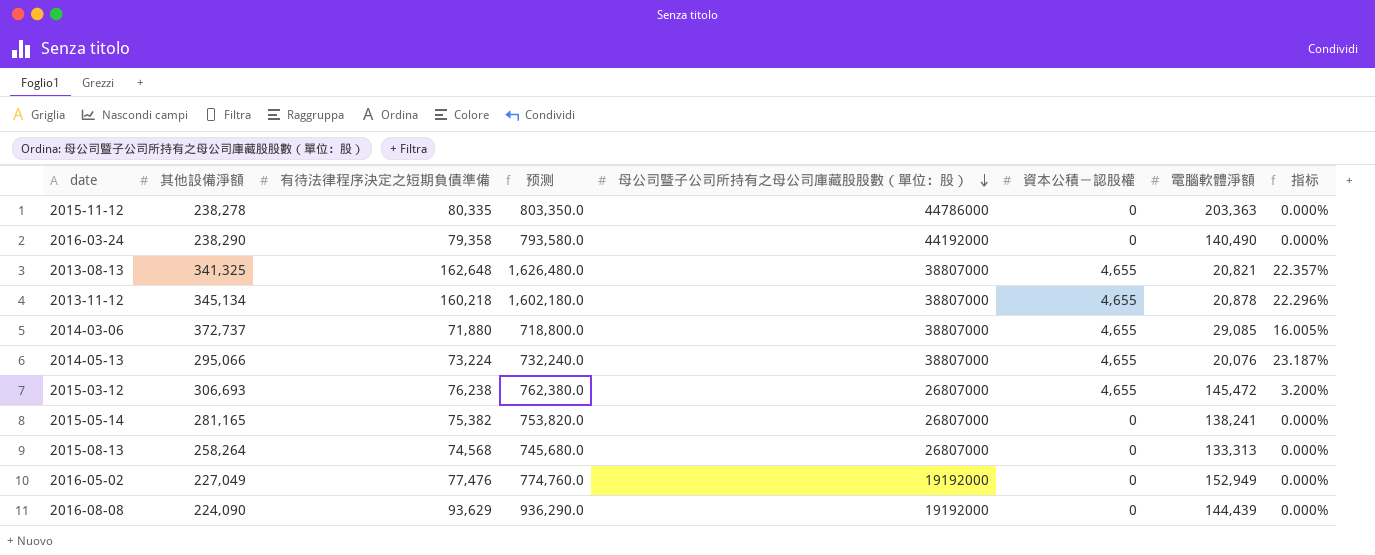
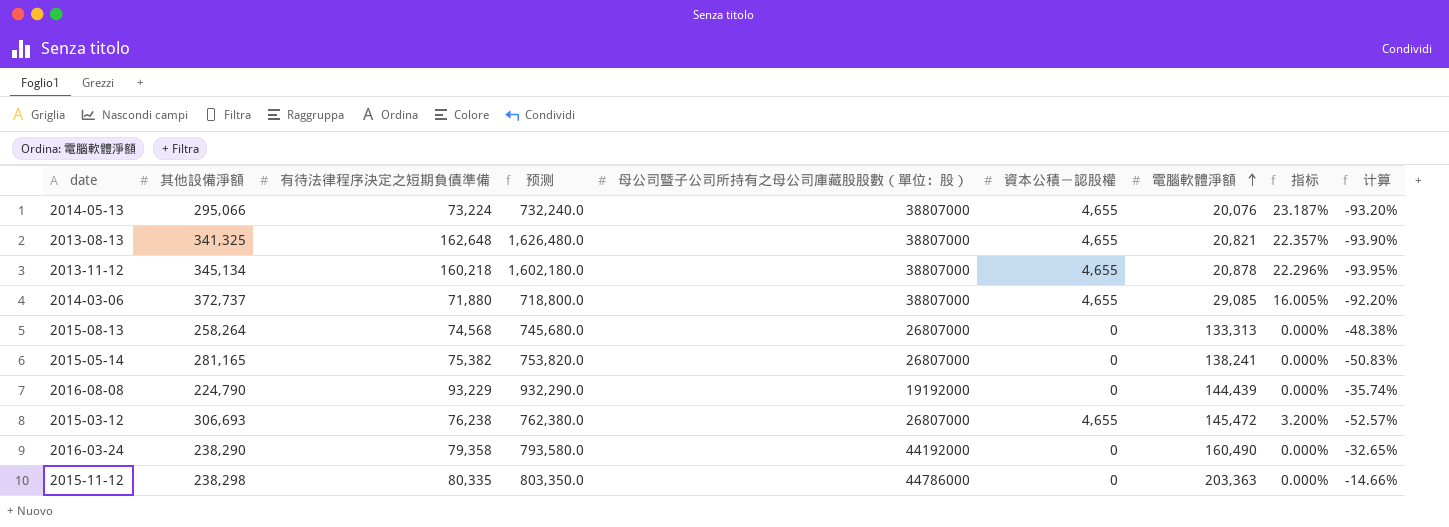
row order: 母公司暨子公司所持有之母公司庫藏股股數（單位：股） descending -> 電腦軟體淨額 ascending
column 计算 | formula: none -> ([電腦軟體淨額] - [其他設備淨額]) / [其他設備淨額]
row 2016-05-02: 227,049 | 77,476 | 774,760.0 | 19192000 | 0 | 152,949 | 0.000% -> none
2016-08-08 | 其他設備淨額: 224,090 -> 224,790
2016-08-08 | 有待法律程序決定之短期負債準備: 93,629 -> 93,229
2016-08-08 | 预测: 936,290.0 -> 932,290.0
2016-03-24 | 電腦軟體淨額: 140,490 -> 160,490
2015-11-12 | 其他設備淨額: 238,278 -> 238,298

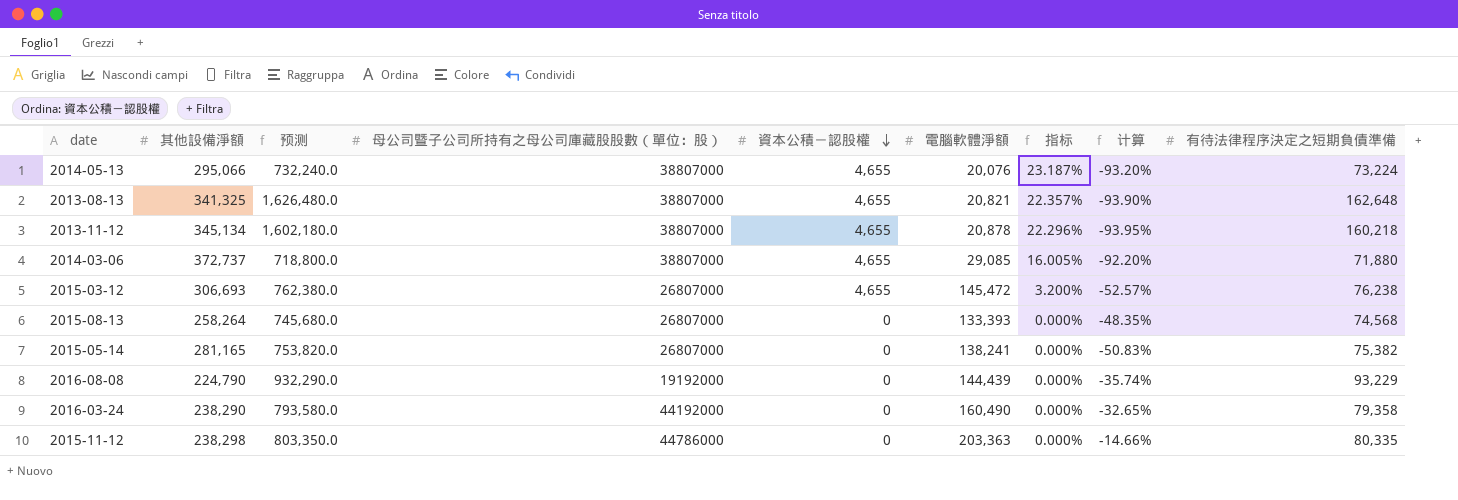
row order: 電腦軟體淨額 ascending -> 資本公積－認股權 descending
column 有待法律程序決定之短期負債準備 | position: 3 -> 9
2015-08-13 | 電腦軟體淨額: 133,313 -> 133,393
2015-08-13 | 计算: -48.38% -> -48.35%

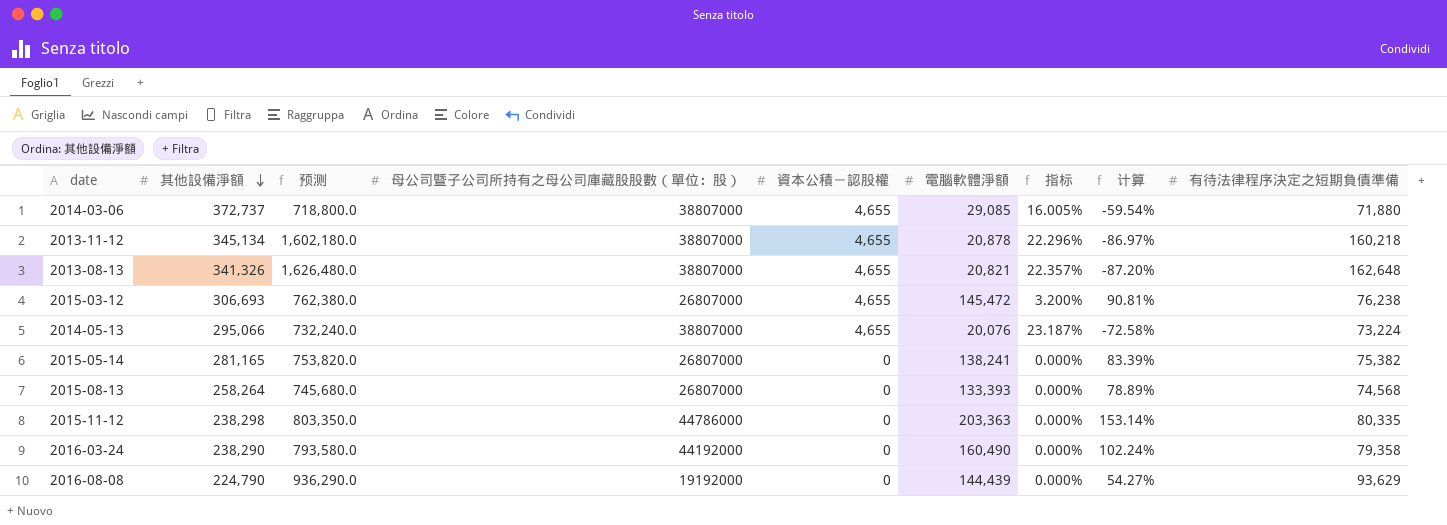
row order: 資本公積－認股權 descending -> 其他設備淨額 descending
column 计算 | formula: ([電腦軟體淨額] - [其他設備淨額]) / [其他設備淨額] -> ([電腦軟體淨額] - [有待法律程序決定之短期負債準備]) / [有待法律程序決定之短期負債準備]
2013-08-13 | 其他設備淨額: 341,325 -> 341,326
2016-08-08 | 预测: 932,290.0 -> 936,290.0
2016-08-08 | 有待法律程序決定之短期負債準備: 93,229 -> 93,629

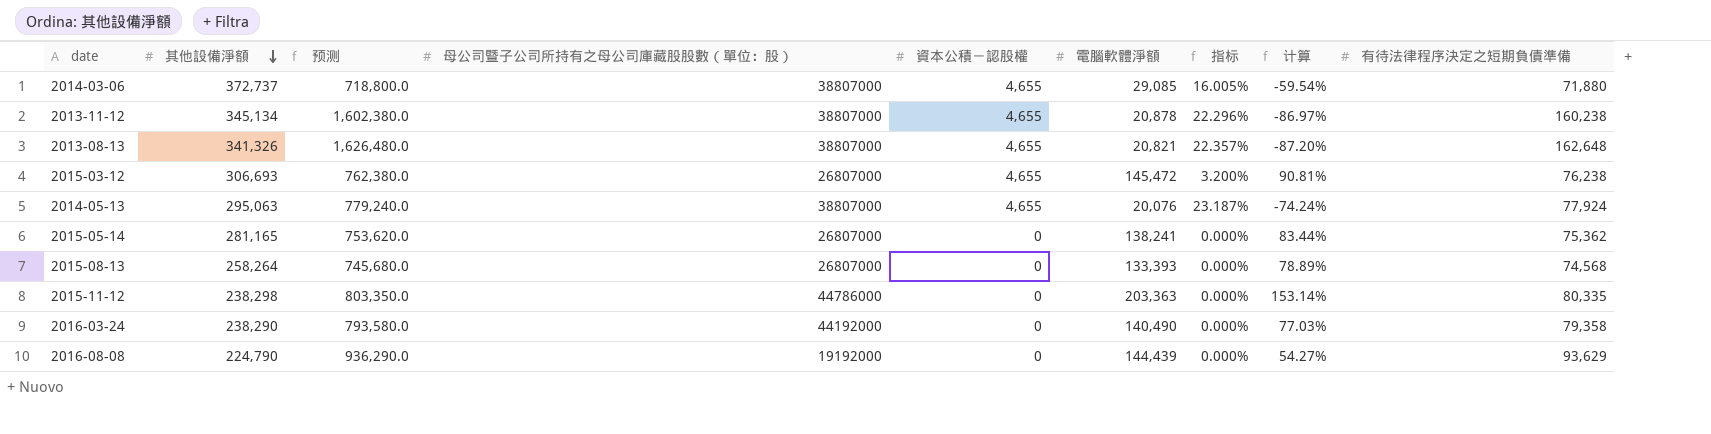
2013-11-12 | 预测: 1,602,180.0 -> 1,602,380.0
2013-11-12 | 有待法律程序決定之短期負債準備: 160,218 -> 160,238
2014-05-13 | 其他設備淨額: 295,066 -> 295,063
2014-05-13 | 预测: 732,240.0 -> 779,240.0
2014-05-13 | 计算: -72.58% -> -74.24%
2014-05-13 | 有待法律程序決定之短期負債準備: 73,224 -> 77,924
2015-05-14 | 预测: 753,820.0 -> 753,620.0
2015-05-14 | 计算: 83.39% -> 83.44%
2015-05-14 | 有待法律程序決定之短期負債準備: 75,382 -> 75,362
2016-03-24 | 電腦軟體淨額: 160,490 -> 140,490
2016-03-24 | 计算: 102.24% -> 77.03%

